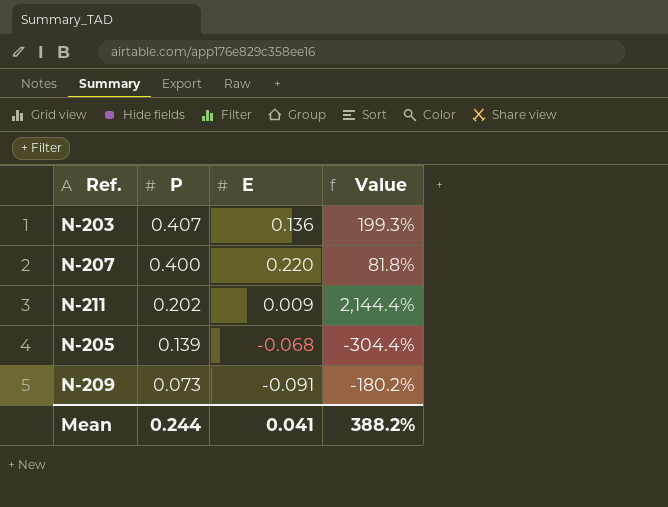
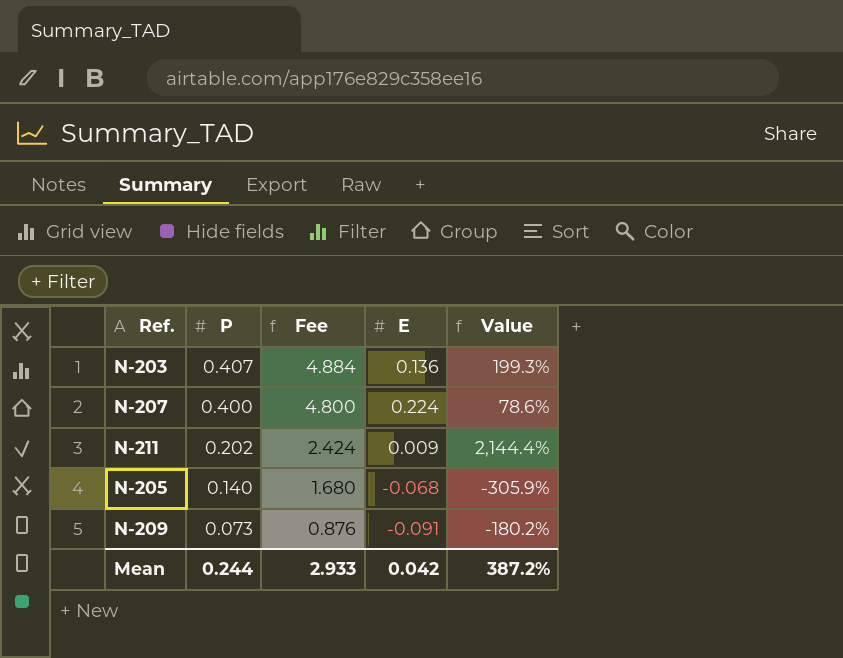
column Fee | formula: none -> [P] * 12
N-207 | E: 0.220 -> 0.224
N-207 | Value: 81.8% -> 78.6%
N-205 | P: 0.139 -> 0.140
N-205 | Value: -304.4% -> -305.9%
Mean | E: 0.041 -> 0.042
Mean | Value: 388.2% -> 387.2%

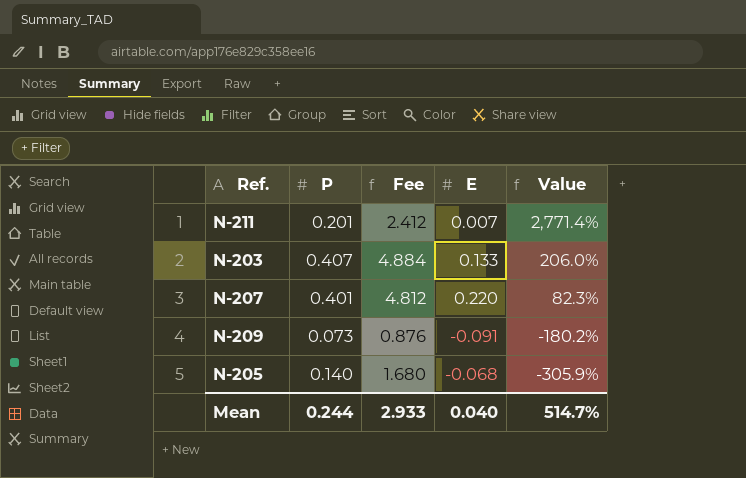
row order: P descending -> Value descending
N-211 | P: 0.202 -> 0.201
N-211 | Fee: 2.424 -> 2.412
N-211 | E: 0.009 -> 0.007
N-211 | Value: 2,144.4% -> 2,771.4%
N-203 | E: 0.136 -> 0.133
N-203 | Value: 199.3% -> 206.0%
N-207 | P: 0.400 -> 0.401
N-207 | Fee: 4.800 -> 4.812
N-207 | E: 0.224 -> 0.220
N-207 | Value: 78.6% -> 82.3%
Mean | E: 0.042 -> 0.040
Mean | Value: 387.2% -> 514.7%

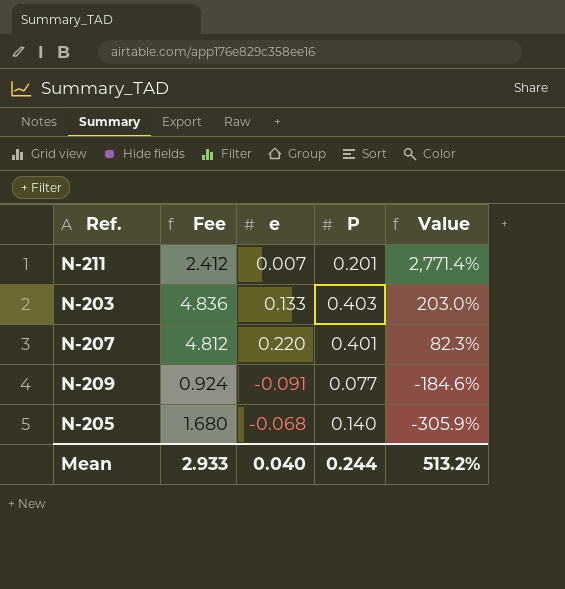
column name: E -> e
column P | position: 2 -> 4
N-203 | Fee: 4.884 -> 4.836
N-203 | P: 0.407 -> 0.403
N-203 | Value: 206.0% -> 203.0%
N-209 | Fee: 0.876 -> 0.924
N-209 | P: 0.073 -> 0.077
N-209 | Value: -180.2% -> -184.6%
Mean | Value: 514.7% -> 513.2%

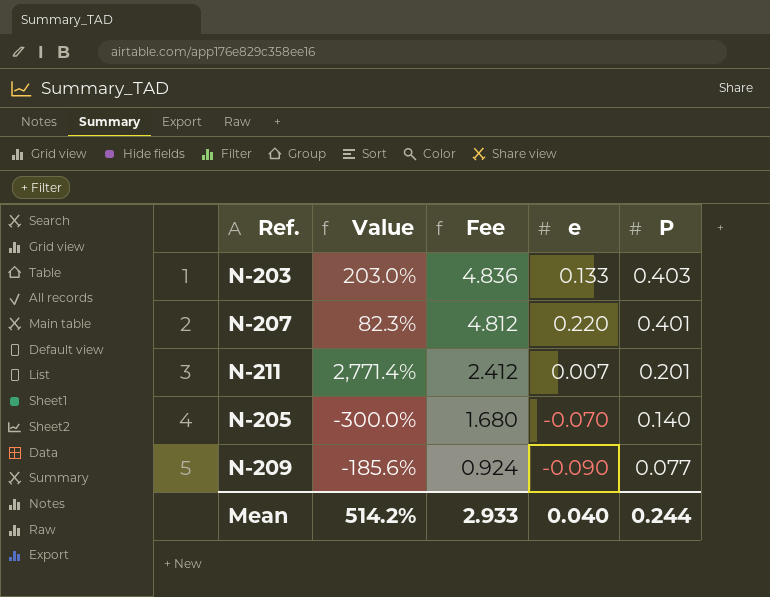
row order: Value descending -> Fee descending
column Value | position: 5 -> 2
N-205 | Value: -305.9% -> -300.0%
N-205 | e: -0.068 -> -0.070
N-209 | Value: -184.6% -> -185.6%
N-209 | e: -0.091 -> -0.090
Mean | Value: 513.2% -> 514.2%

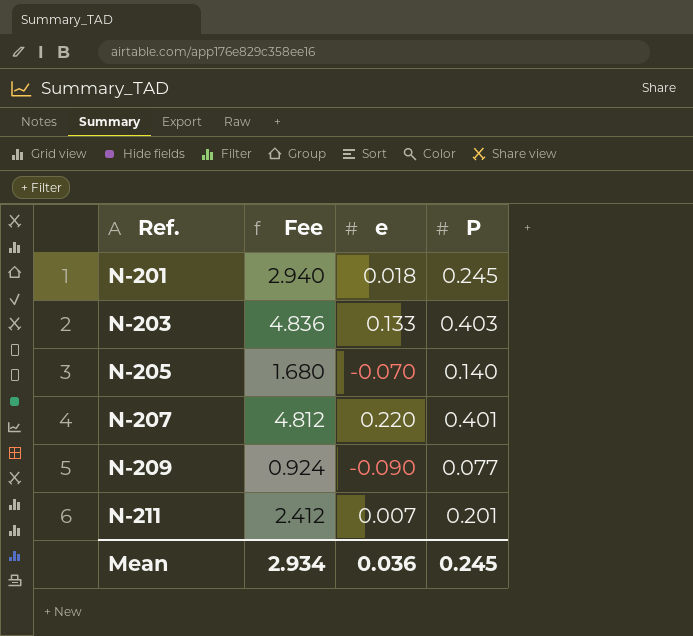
row order: Fee descending -> Ref. ascending
column Value | formula: ([P] - [e]) / [e] -> none
row N-201: none -> 2.940 | 0.018 | 0.245
Mean | Fee: 2.933 -> 2.934
Mean | e: 0.040 -> 0.036
Mean | P: 0.244 -> 0.245

